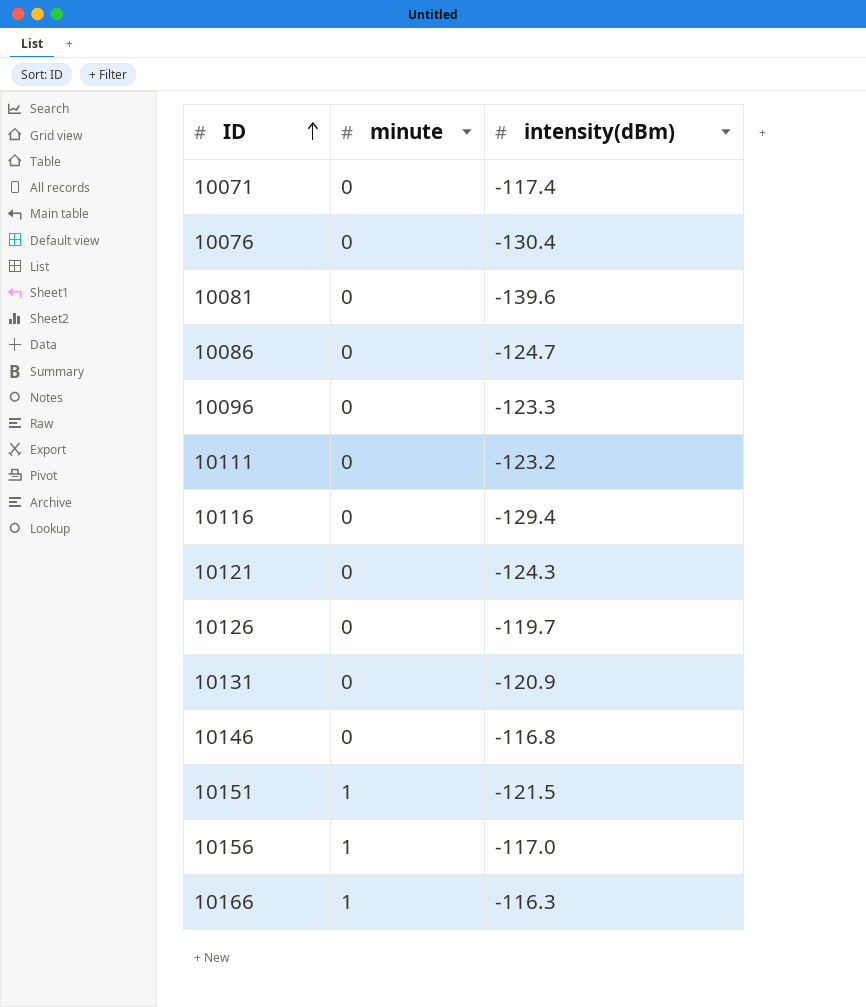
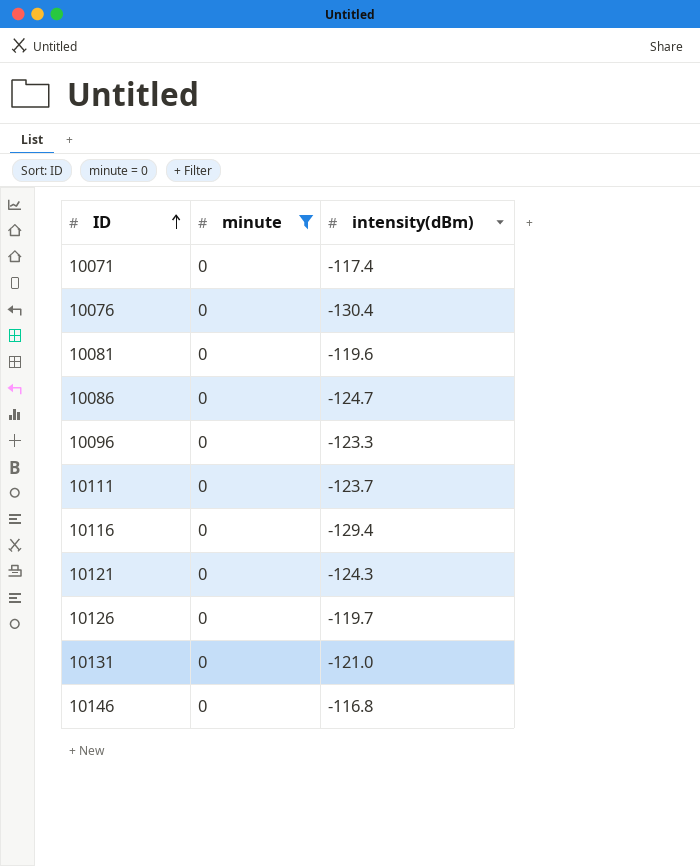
filter: none -> minute = 0
10081 | intensity(dBm): -139.6 -> -119.6
10111 | intensity(dBm): -123.2 -> -123.7
10131 | intensity(dBm): -120.9 -> -121.0

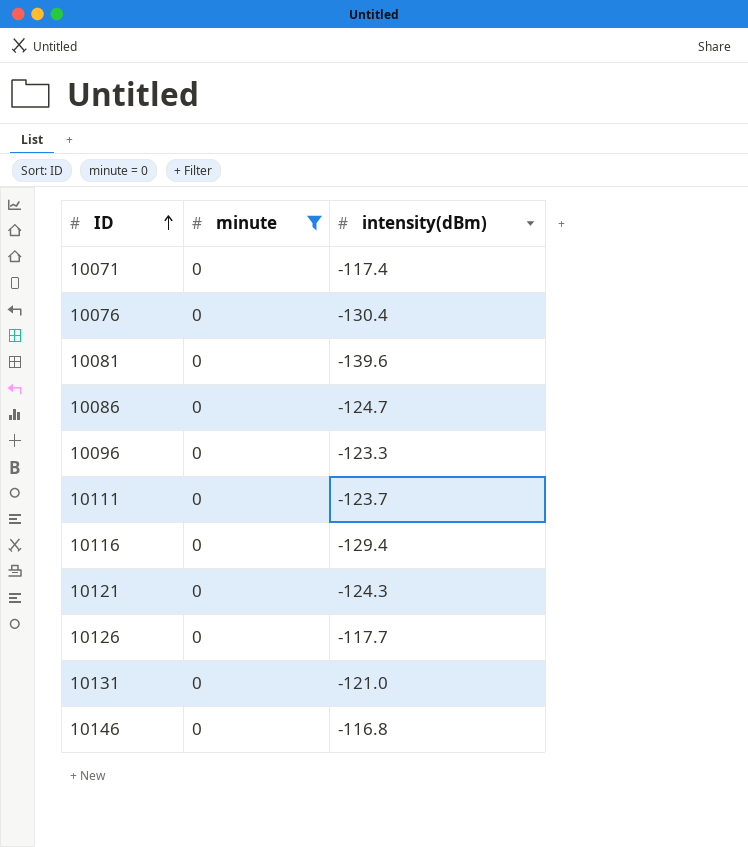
10081 | intensity(dBm): -119.6 -> -139.6
10126 | intensity(dBm): -119.7 -> -117.7

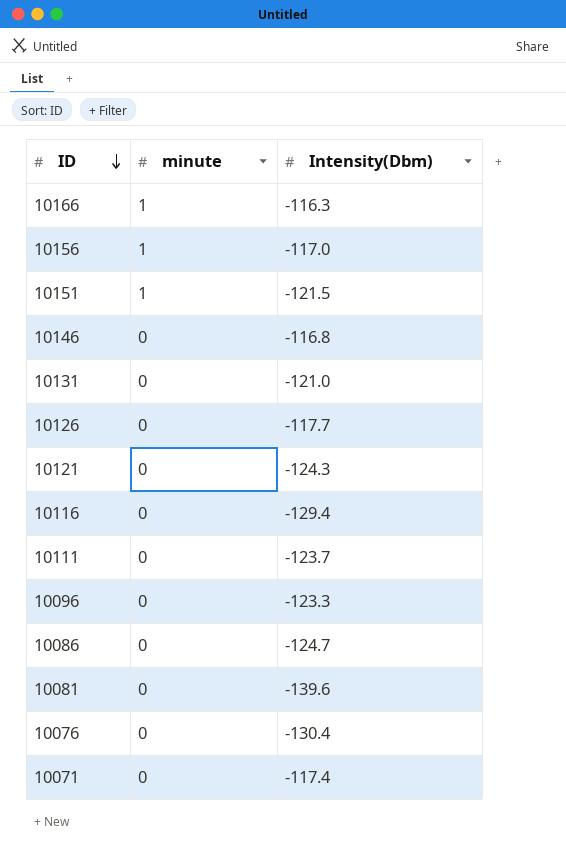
filter: minute = 0 -> none
row order: ID ascending -> ID descending
column name: intensity(dBm) -> Intensity(Dbm)

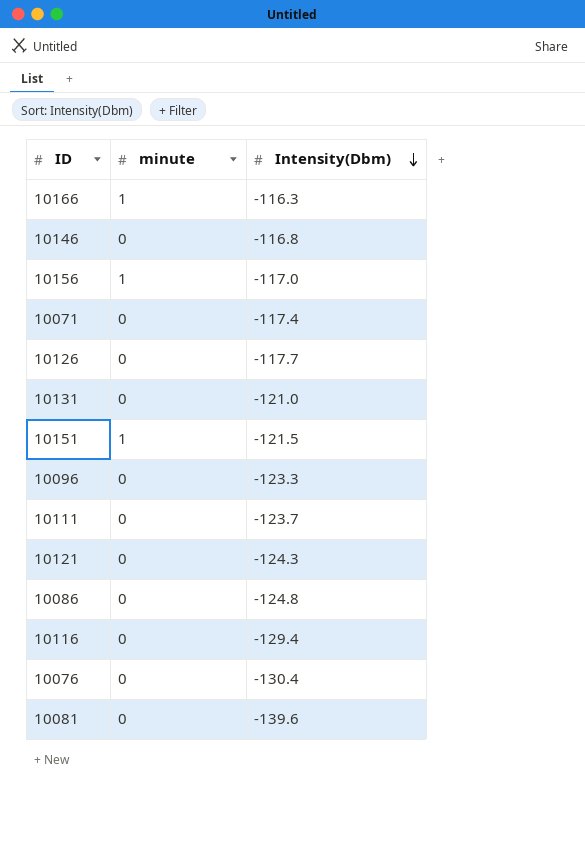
row order: ID descending -> Intensity(Dbm) descending
10086 | Intensity(Dbm): -124.7 -> -124.8

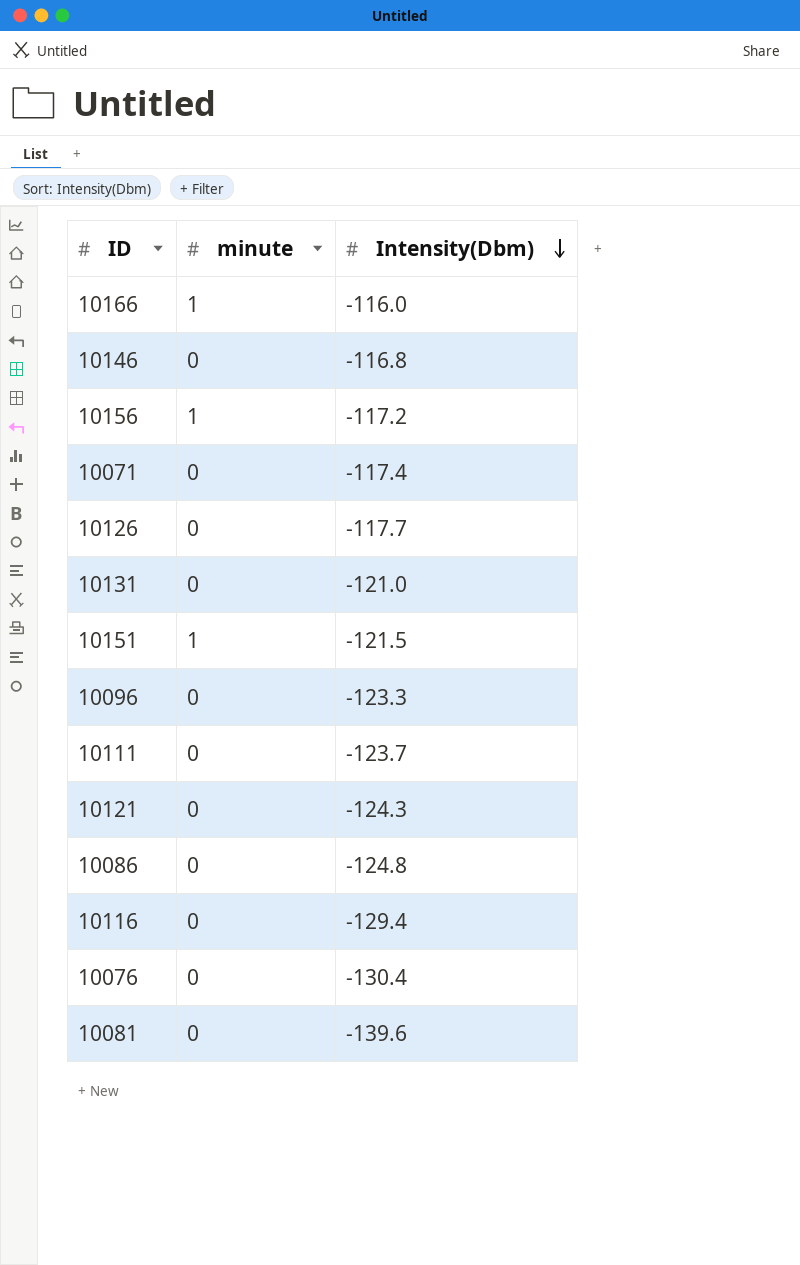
10166 | Intensity(Dbm): -116.3 -> -116.0
10156 | Intensity(Dbm): -117.0 -> -117.2

